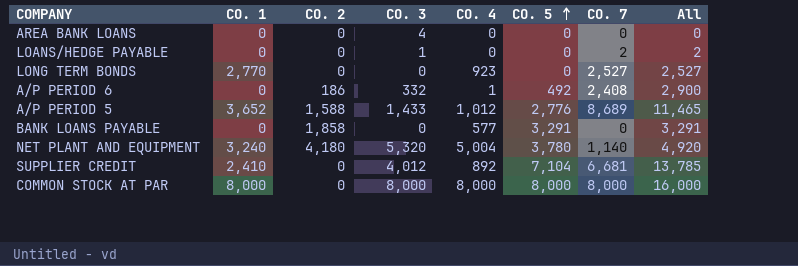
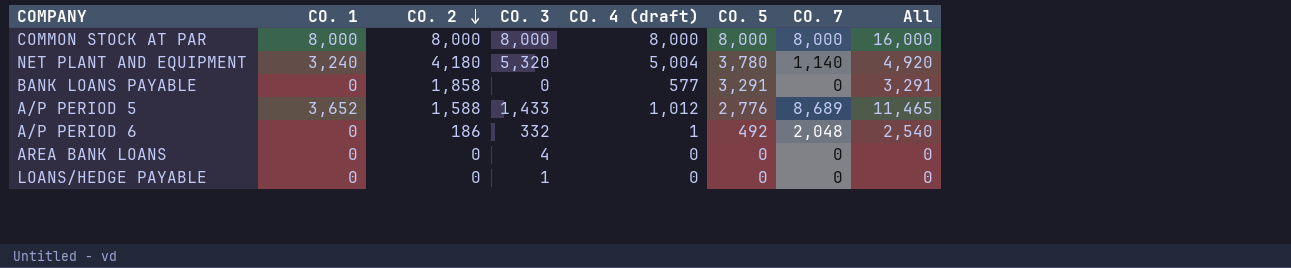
row order: CO. 5 ascending -> CO. 2 descending
column name: CO. 4 -> CO. 4 (draft)
row LONG TERM BONDS: 2,770 | 0 | 0 | 923 | 0 | 2,527 | 2,527 -> none
row SUPPLIER CREDIT: 2,410 | 0 | 4,012 | 892 | 7,104 | 6,681 | 13,785 -> none
COMMON STOCK AT PAR | CO. 2: 0 -> 8,000
A/P PERIOD 6 | CO. 7: 2,408 -> 2,048
A/P PERIOD 6 | All: 2,900 -> 2,540
LOANS/HEDGE PAYABLE | CO. 7: 2 -> 0
LOANS/HEDGE PAYABLE | All: 2 -> 0

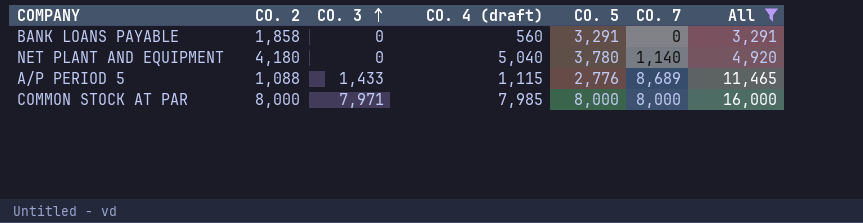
filter: none -> All >= 3,291
row order: CO. 2 descending -> CO. 3 ascending
column CO. 1 | position: 2 -> none
BANK LOANS PAYABLE | CO. 4 (draft): 577 -> 560
NET PLANT AND EQUIPMENT | CO. 3: 5,320 -> 0
NET PLANT AND EQUIPMENT | CO. 4 (draft): 5,004 -> 5,040
A/P PERIOD 5 | CO. 2: 1,588 -> 1,088
A/P PERIOD 5 | CO. 4 (draft): 1,012 -> 1,115
COMMON STOCK AT PAR | CO. 3: 8,000 -> 7,971
COMMON STOCK AT PAR | CO. 4 (draft): 8,000 -> 7,985

